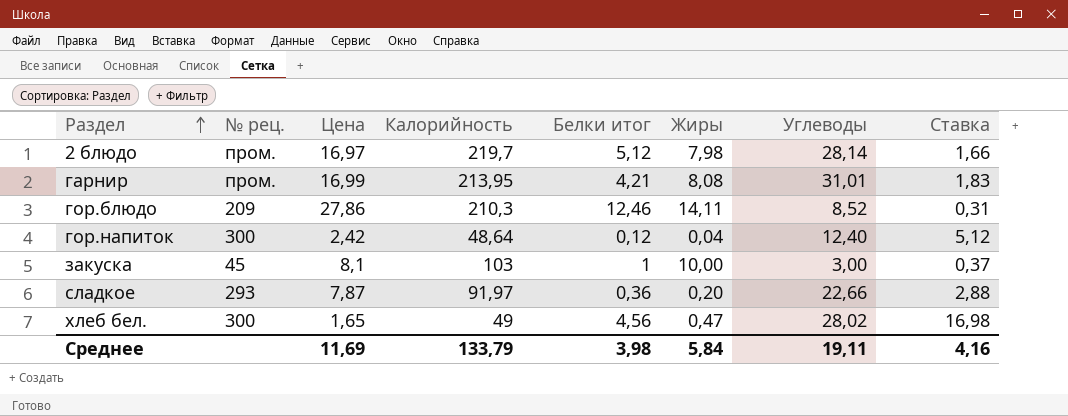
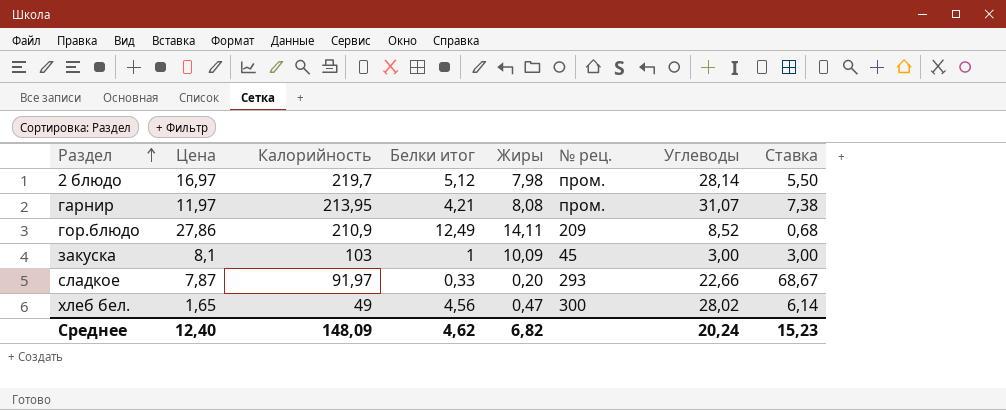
column № рец. | position: 2 -> 6
column Ставка | formula: [Углеводы] / [Цена] -> [Углеводы] / [Белки итог]
row гор.напиток: 300 | 2,42 | 48,64 | 0,12 | 0,04 | 12,40 | 5,12 -> none
гарнир | Цена: 16,99 -> 11,97
гарнир | Углеводы: 31,01 -> 31,07
гор.блюдо | Калорийность: 210,3 -> 210,9
гор.блюдо | Белки итог: 12,46 -> 12,49
закуска | Жиры: 10,00 -> 10,09
сладкое | Белки итог: 0,36 -> 0,33
Среднее | Цена: 11,69 -> 12,40
Среднее | Калорийность: 133,79 -> 148,09
Среднее | Белки итог: 3,98 -> 4,62
Среднее | Жиры: 5,84 -> 6,82
Среднее | Углеводы: 19,11 -> 20,24
Среднее | Ставка: 4,16 -> 15,23

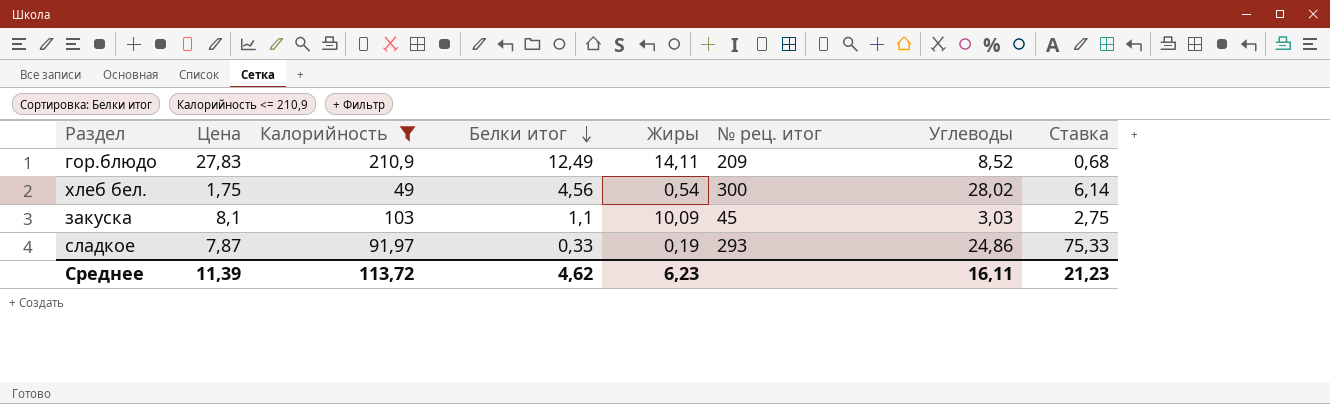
filter: none -> Калорийность <= 210,9
row order: Раздел ascending -> Белки итог descending
column name: № рец. -> № рец. итог
гор.блюдо | Цена: 27,86 -> 27,83
хлеб бел. | Цена: 1,65 -> 1,75
хлеб бел. | Жиры: 0,47 -> 0,54
закуска | Белки итог: 1 -> 1,1
закуска | Углеводы: 3,00 -> 3,03
закуска | Ставка: 3,00 -> 2,75
сладкое | Жиры: 0,20 -> 0,19
сладкое | Углеводы: 22,66 -> 24,86
сладкое | Ставка: 68,67 -> 75,33
Среднее | Цена: 12,40 -> 11,39
Среднее | Калорийность: 148,09 -> 113,72
Среднее | Жиры: 6,82 -> 6,23
Среднее | Углеводы: 20,24 -> 16,11
Среднее | Ставка: 15,23 -> 21,23

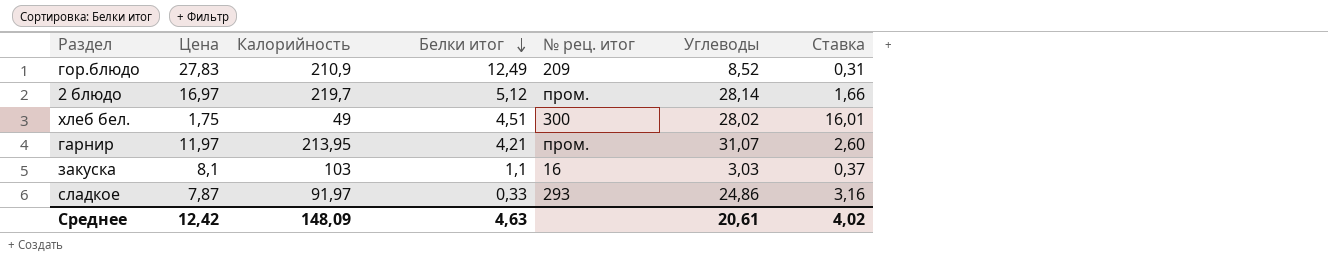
filter: Калорийность <= 210,9 -> none
column Жиры | position: 5 -> none
column Ставка | formula: [Углеводы] / [Белки итог] -> [Углеводы] / [Цена]
хлеб бел. | Белки итог: 4,56 -> 4,51
закуска | № рец. итог: 45 -> 16
Среднее | Цена: 11,39 -> 12,42
Среднее | Калорийность: 113,72 -> 148,09
Среднее | Белки итог: 4,62 -> 4,63
Среднее | Углеводы: 16,11 -> 20,61
Среднее | Ставка: 21,23 -> 4,02

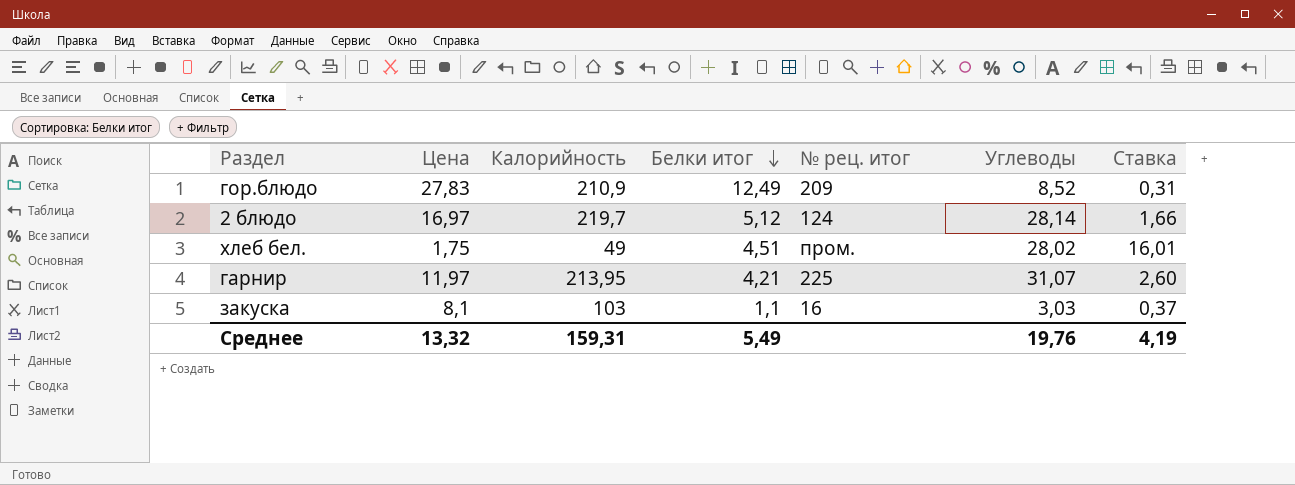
row сладкое: 7,87 | 91,97 | 0,33 | 293 | 24,86 | 3,16 -> none
2 блюдо | № рец. итог: пром. -> 124
хлеб бел. | № рец. итог: 300 -> пром.
гарнир | № рец. итог: пром. -> 225
Среднее | Цена: 12,42 -> 13,32
Среднее | Калорийность: 148,09 -> 159,31
Среднее | Белки итог: 4,63 -> 5,49
Среднее | Углеводы: 20,61 -> 19,76
Среднее | Ставка: 4,02 -> 4,19

